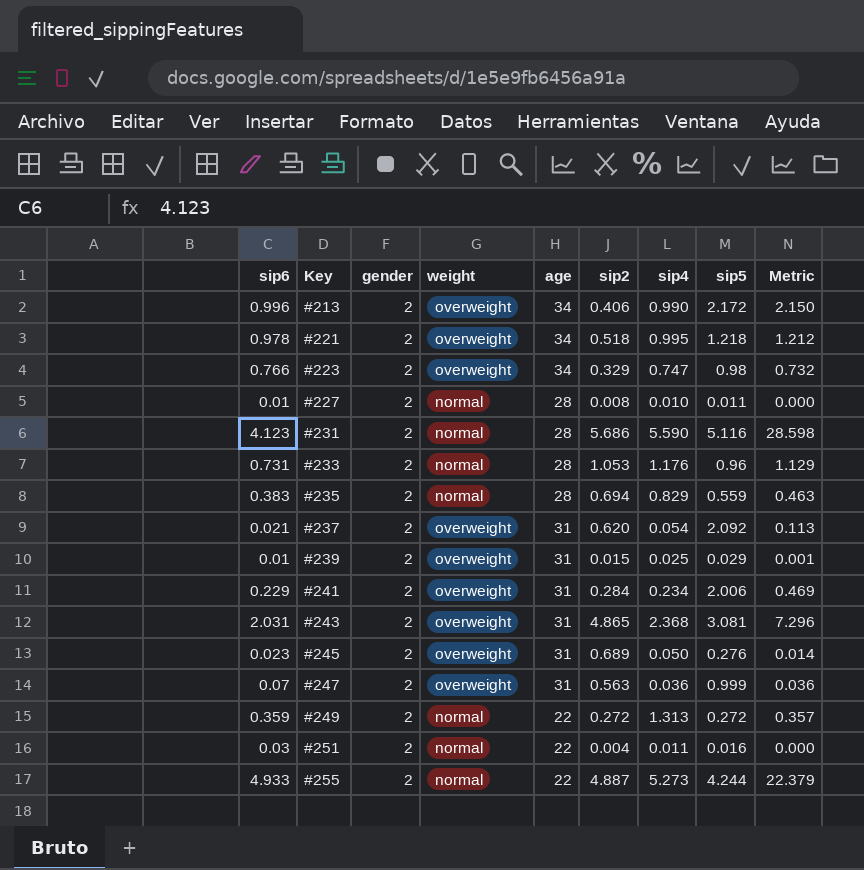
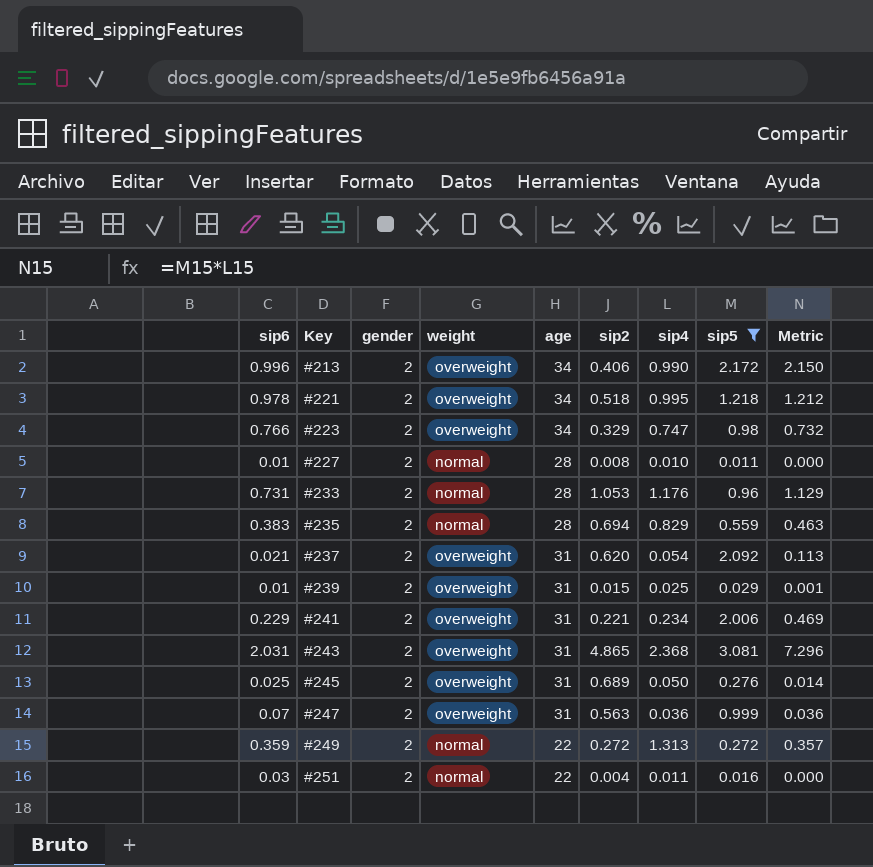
filter: none -> sip5 <= 3.081
#241 | sip2: 0.284 -> 0.221
#245 | sip6: 0.023 -> 0.025

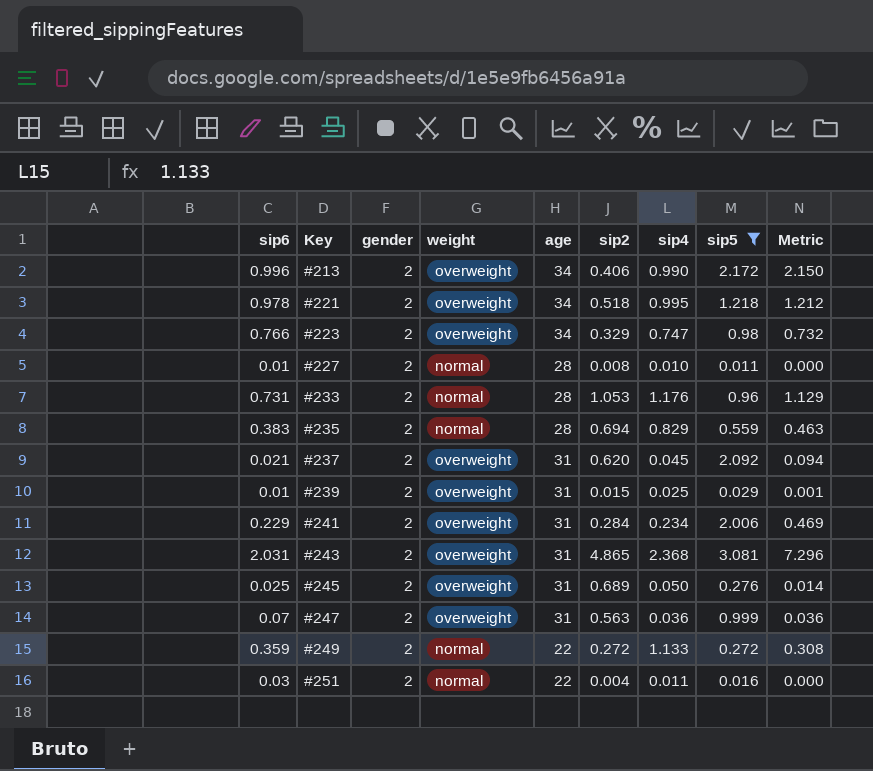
#237 | sip4: 0.054 -> 0.045
#237 | Metric: 0.113 -> 0.094
#241 | sip2: 0.221 -> 0.284
#249 | sip4: 1.313 -> 1.133
#249 | Metric: 0.357 -> 0.308

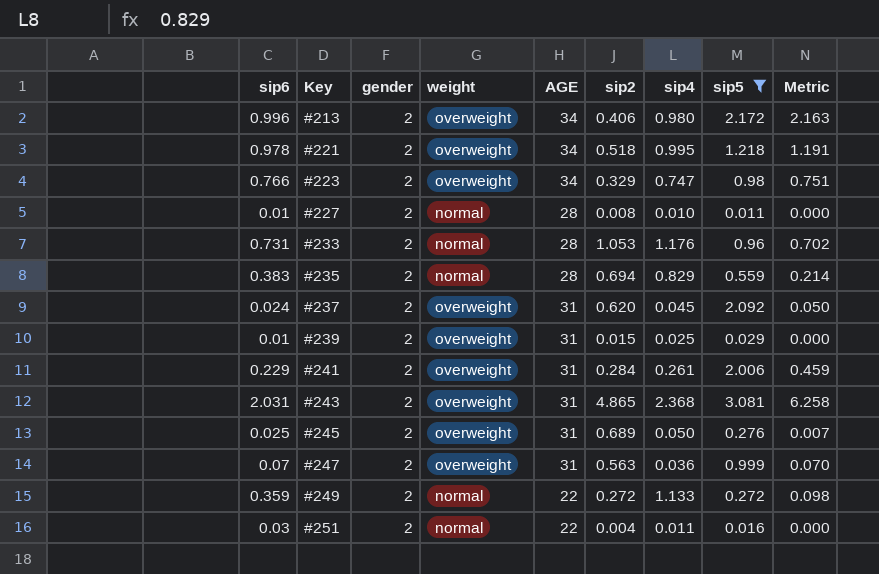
column name: age -> AGE
column Metric | formula: [sip4] * [sip5] -> [sip6] * [sip5]
#213 | sip4: 0.990 -> 0.980
#237 | sip6: 0.021 -> 0.024
#241 | sip4: 0.234 -> 0.261

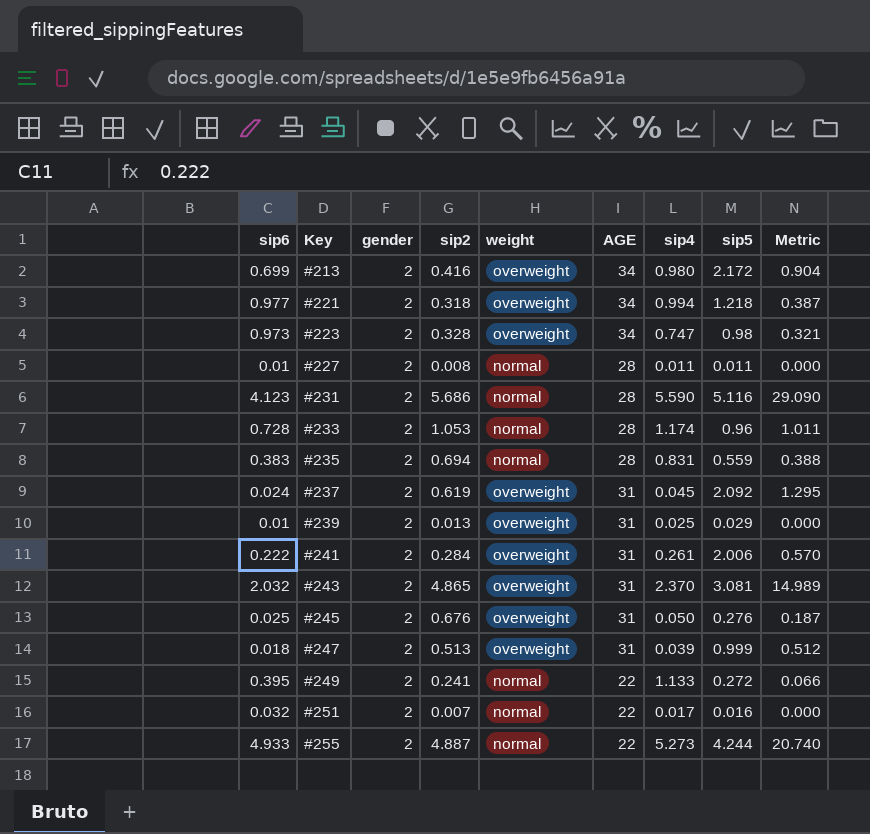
filter: sip5 <= 3.081 -> none
column sip2 | position: 6 -> 4
column Metric | formula: [sip6] * [sip5] -> [sip2] * [sip5]
#213 | sip6: 0.996 -> 0.699
#213 | sip2: 0.406 -> 0.416
#221 | sip6: 0.978 -> 0.977
#221 | sip2: 0.518 -> 0.318
#221 | sip4: 0.995 -> 0.994
#223 | sip6: 0.766 -> 0.973
#223 | sip2: 0.329 -> 0.328
#227 | sip4: 0.010 -> 0.011
#233 | sip6: 0.731 -> 0.728
#233 | sip4: 1.176 -> 1.174
#235 | sip4: 0.829 -> 0.831
#237 | sip2: 0.620 -> 0.619
#239 | sip2: 0.015 -> 0.013
#241 | sip6: 0.229 -> 0.222
#243 | sip6: 2.031 -> 2.032
#243 | sip4: 2.368 -> 2.370
#245 | sip2: 0.689 -> 0.676
#247 | sip6: 0.07 -> 0.018
#247 | sip2: 0.563 -> 0.513
#247 | sip4: 0.036 -> 0.039
#249 | sip6: 0.359 -> 0.395
#249 | sip2: 0.272 -> 0.241
#251 | sip6: 0.03 -> 0.032
#251 | sip2: 0.004 -> 0.007
#251 | sip4: 0.011 -> 0.017

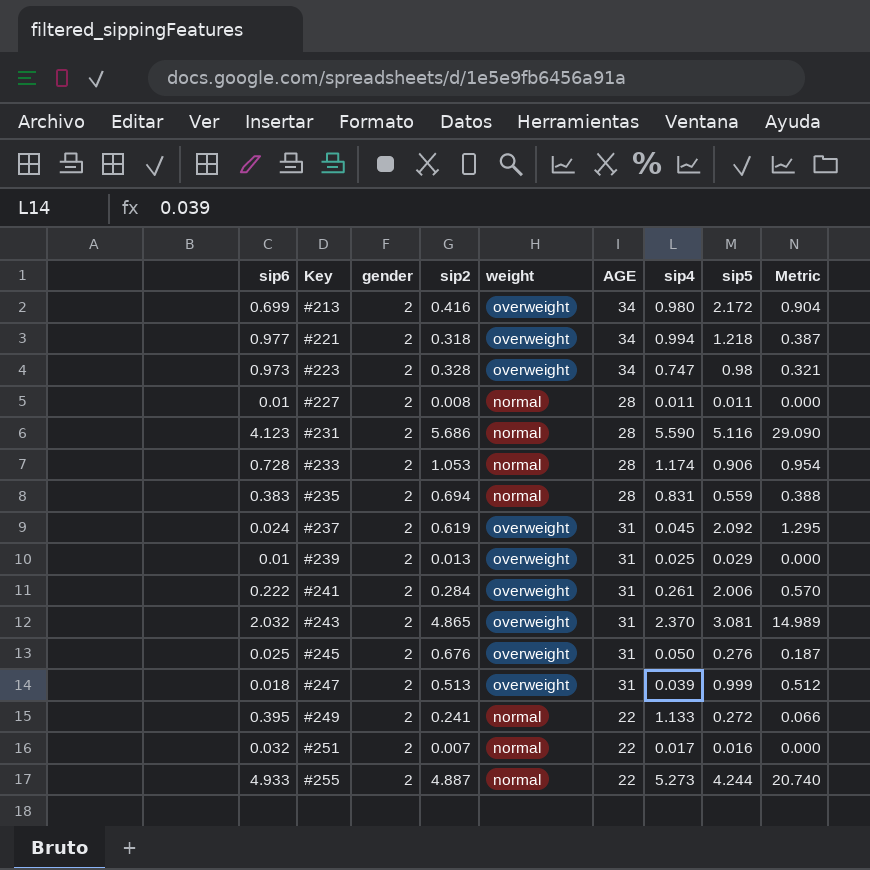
#233 | sip5: 0.96 -> 0.906
#233 | Metric: 1.011 -> 0.954

